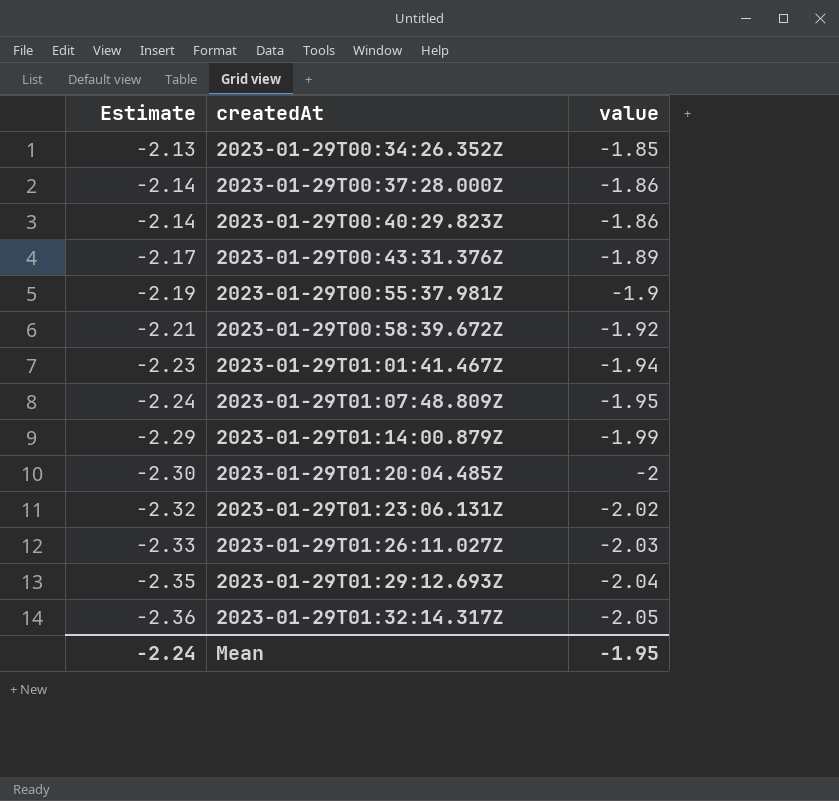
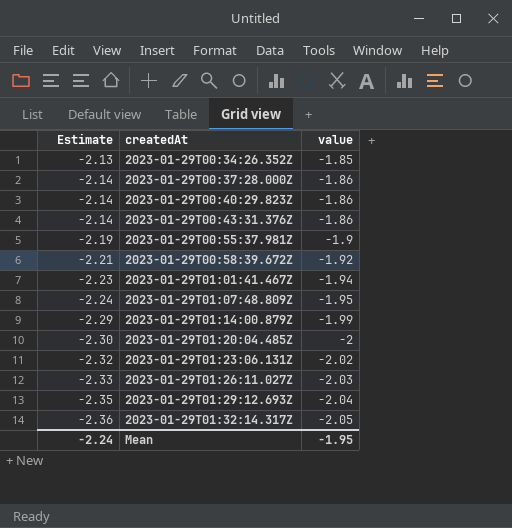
2023-01-29T00:43:31.376Z | Estimate: -2.17 -> -2.14
2023-01-29T00:43:31.376Z | value: -1.89 -> -1.86

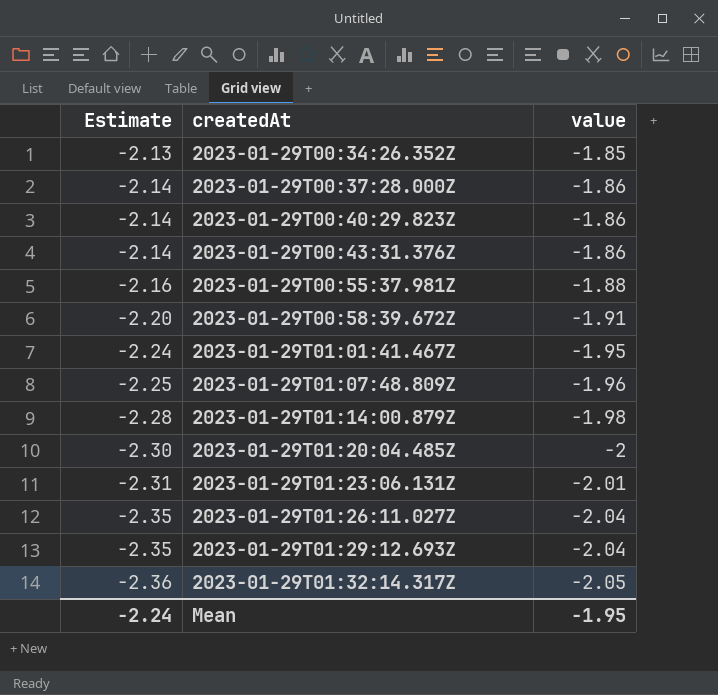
2023-01-29T00:55:37.981Z | Estimate: -2.19 -> -2.16
2023-01-29T00:55:37.981Z | value: -1.9 -> -1.88
2023-01-29T00:58:39.672Z | Estimate: -2.21 -> -2.20
2023-01-29T00:58:39.672Z | value: -1.92 -> -1.91
2023-01-29T01:01:41.467Z | Estimate: -2.23 -> -2.24
2023-01-29T01:01:41.467Z | value: -1.94 -> -1.95
2023-01-29T01:07:48.809Z | Estimate: -2.24 -> -2.25
2023-01-29T01:07:48.809Z | value: -1.95 -> -1.96
2023-01-29T01:14:00.879Z | Estimate: -2.29 -> -2.28
2023-01-29T01:14:00.879Z | value: -1.99 -> -1.98
2023-01-29T01:23:06.131Z | Estimate: -2.32 -> -2.31
2023-01-29T01:23:06.131Z | value: -2.02 -> -2.01
2023-01-29T01:26:11.027Z | Estimate: -2.33 -> -2.35
2023-01-29T01:26:11.027Z | value: -2.03 -> -2.04

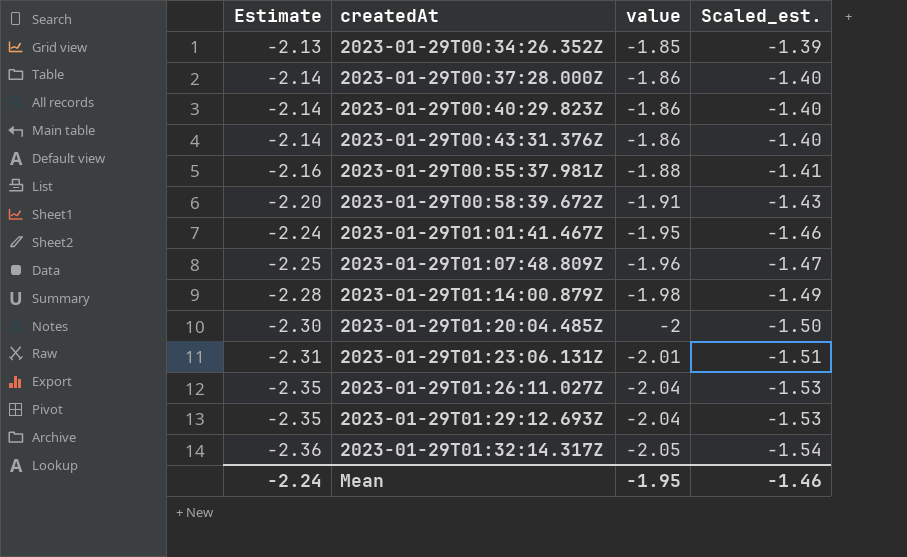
column Scaled_est. | formula: none -> [value] * 0.75

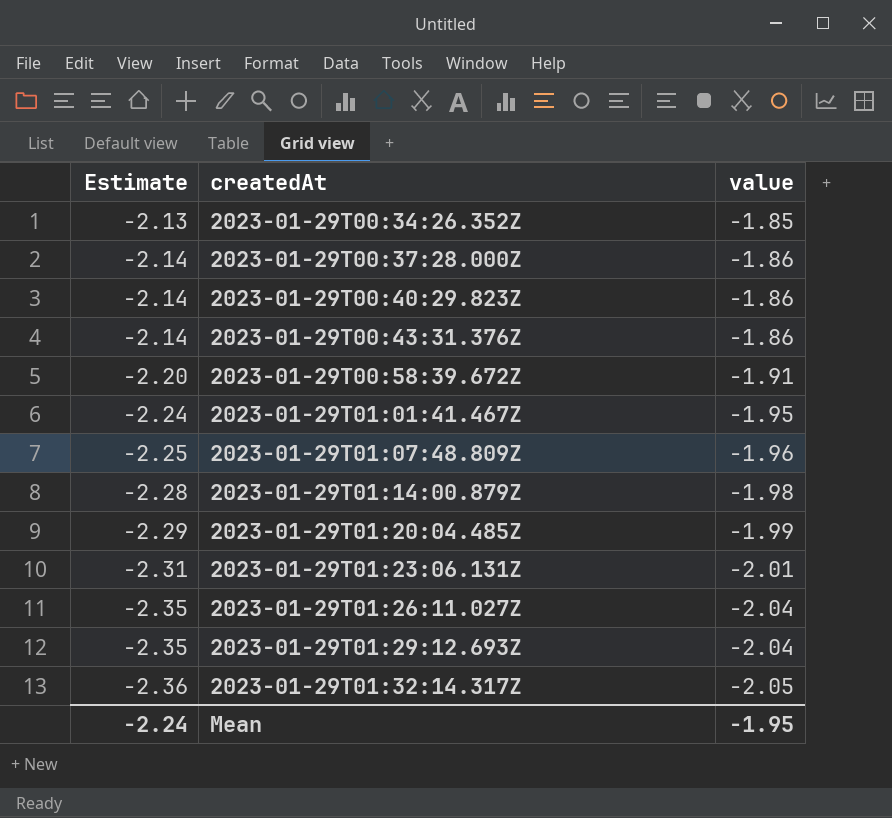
column Scaled_est. | formula: [value] * 0.75 -> none
row 2023-01-29T00:55:37.981Z: -2.16 | -1.88 | -1.41 -> none
2023-01-29T01:20:04.485Z | Estimate: -2.30 -> -2.29
2023-01-29T01:20:04.485Z | value: -2 -> -1.99

